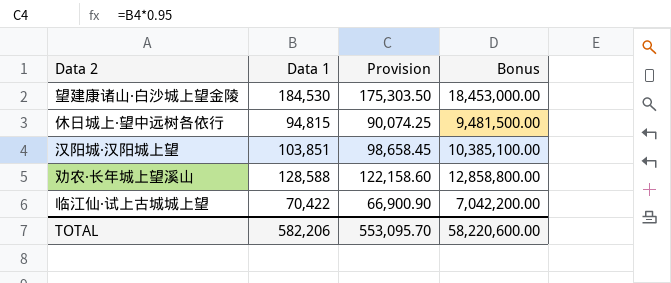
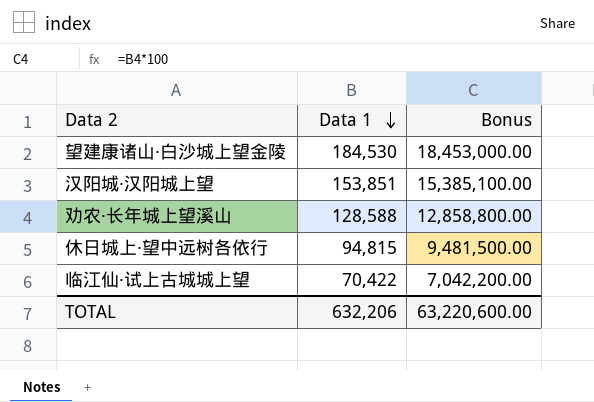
row order: none -> Data 1 descending
column Provision | formula: [Data 1] * 0.95 -> none
汉阳城·汉阳城上望 | Data 1: 103,851 -> 153,851
汉阳城·汉阳城上望 | Bonus: 10,385,100.00 -> 15,385,100.00
TOTAL | Data 1: 582,206 -> 632,206
TOTAL | Bonus: 58,220,600.00 -> 63,220,600.00

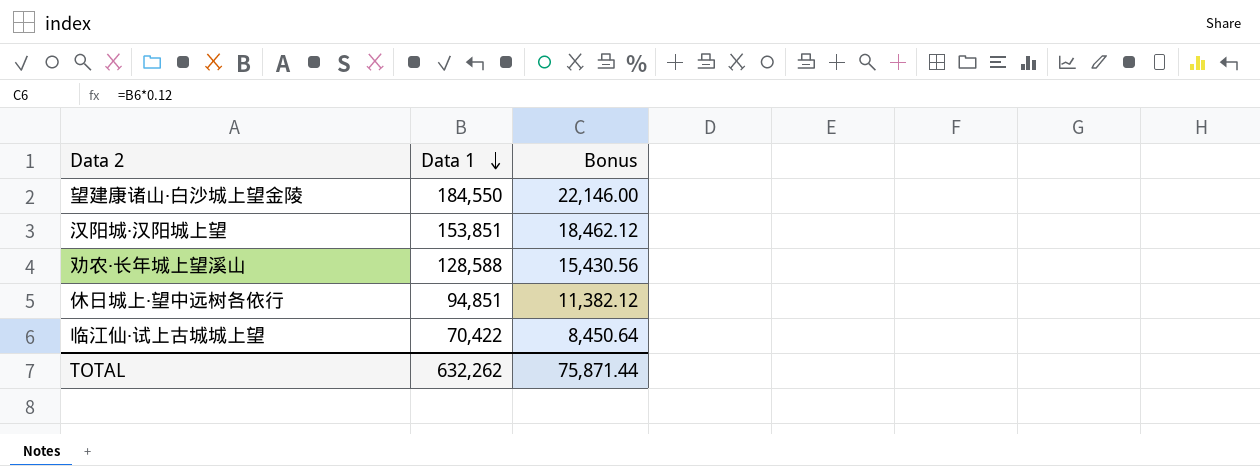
column Bonus | formula: [Data 1] * 100 -> [Data 1] * 0.12
望建康诸山·白沙城上望金陵 | Data 1: 184,530 -> 184,550
休日城上·望中远树各依行 | Data 1: 94,815 -> 94,851
TOTAL | Data 1: 632,206 -> 632,262
TOTAL | Bonus: 63,220,600.00 -> 75,871.44

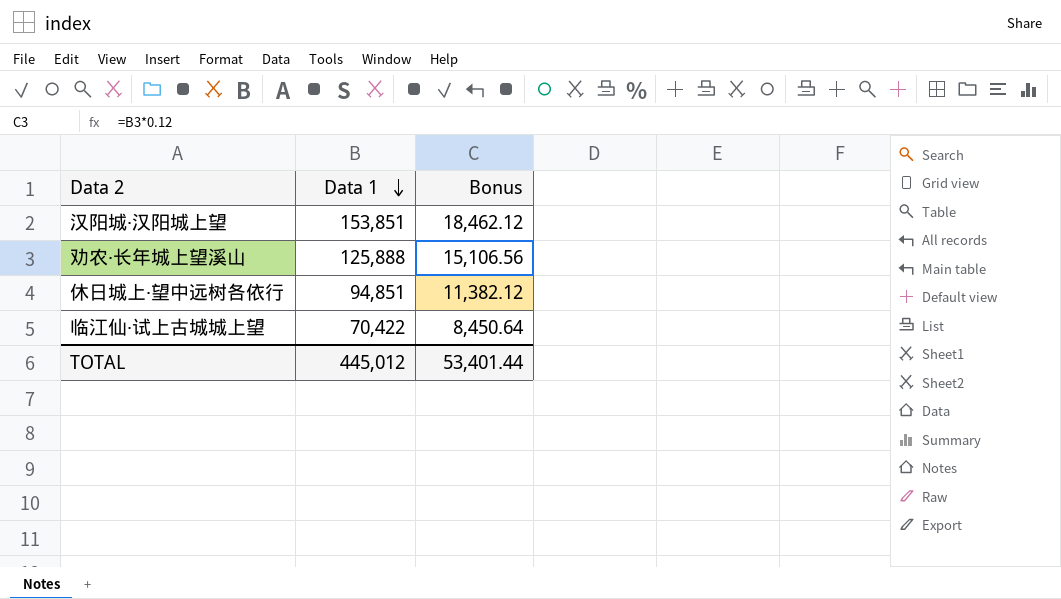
row 望建康诸山·白沙城上望金陵: 184,550 | 22,146.00 -> none
劝农·长年城上望溪山 | Data 1: 128,588 -> 125,888
劝农·长年城上望溪山 | Bonus: 15,430.56 -> 15,106.56
TOTAL | Data 1: 632,262 -> 445,012
TOTAL | Bonus: 75,871.44 -> 53,401.44

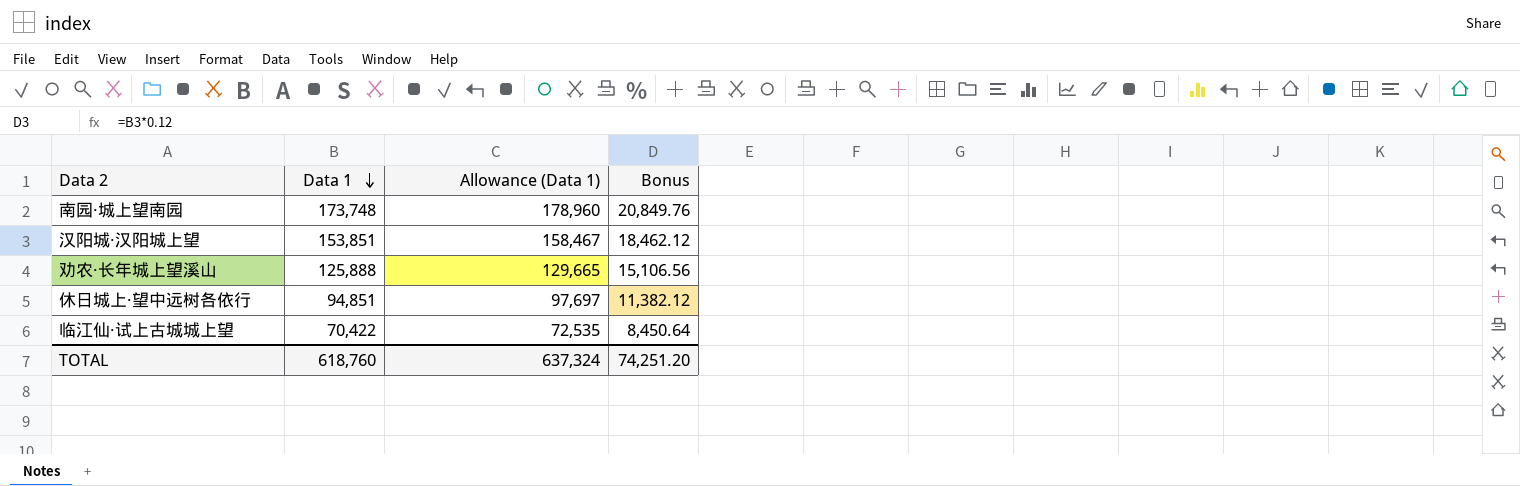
column Allowance (Data 1) | formula: none -> [Data 1] * 1.03
row 南园·城上望南园: none -> 173,748 | 178,960 | 20,849.76
TOTAL | Data 1: 445,012 -> 618,760
TOTAL | Bonus: 53,401.44 -> 74,251.20

